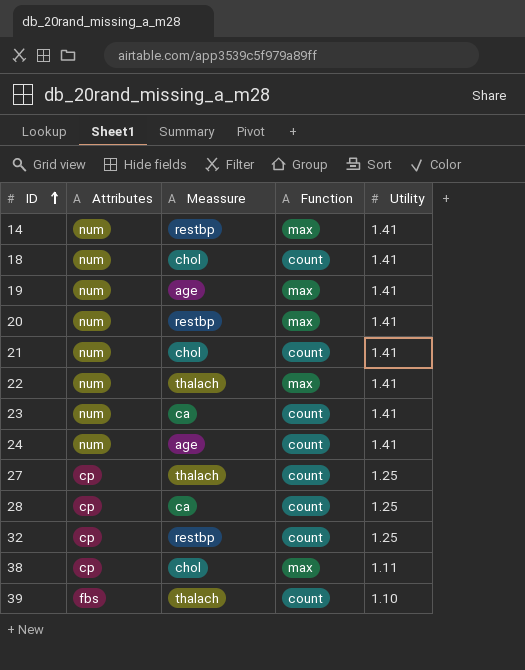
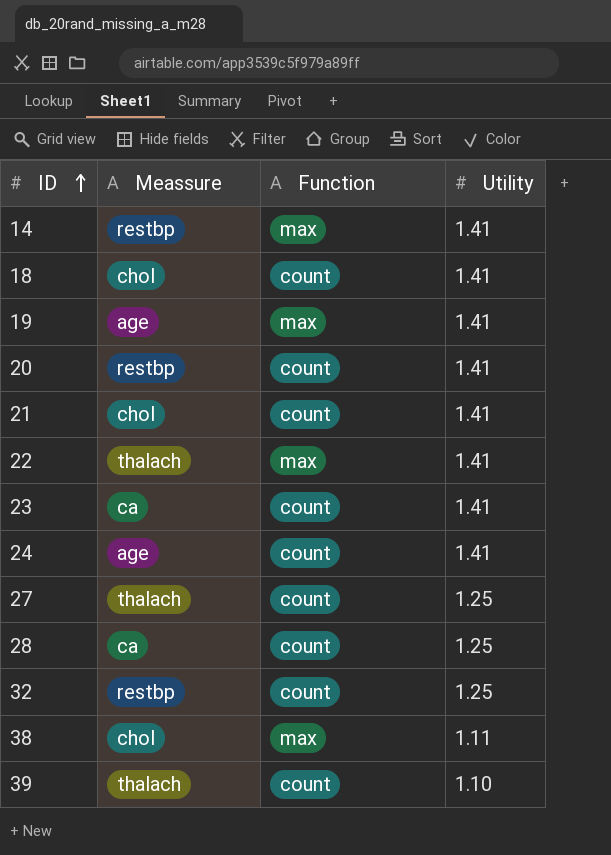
column Attributes | position: 2 -> none
20 | Function: max -> count

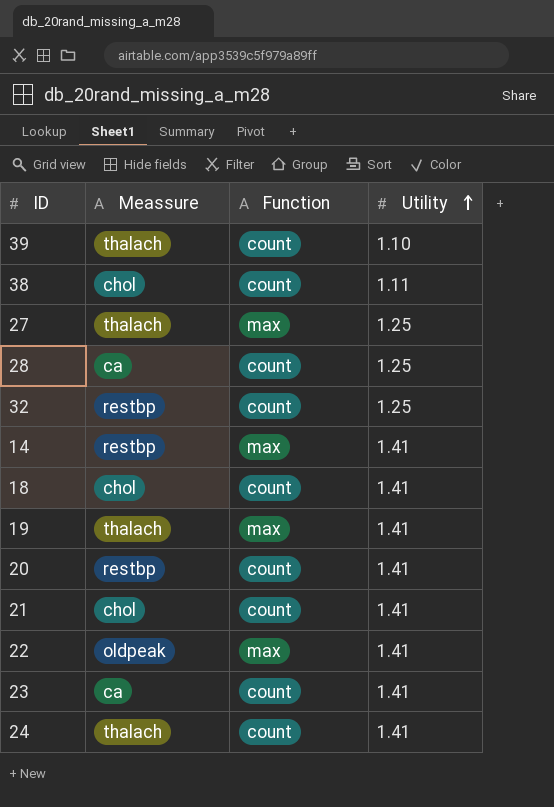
row order: ID ascending -> Utility ascending
38 | Function: max -> count
27 | Function: count -> max
19 | Meassure: age -> thalach
22 | Meassure: thalach -> oldpeak
24 | Meassure: age -> thalach

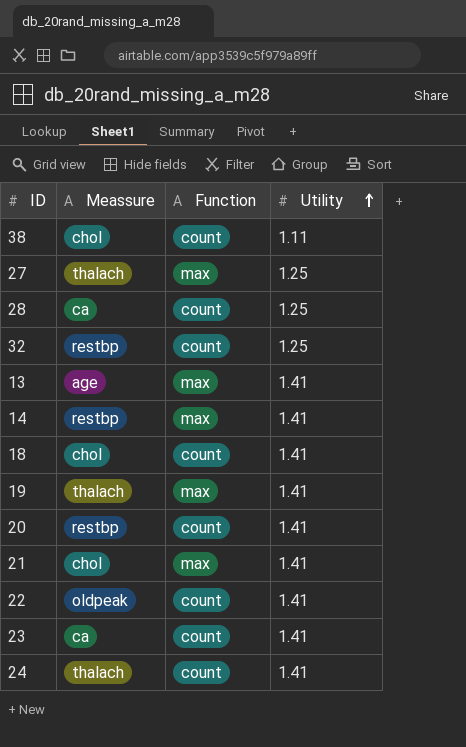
row 39: thalach | count | 1.10 -> none
row 13: none -> age | max | 1.41
21 | Function: count -> max
22 | Function: max -> count

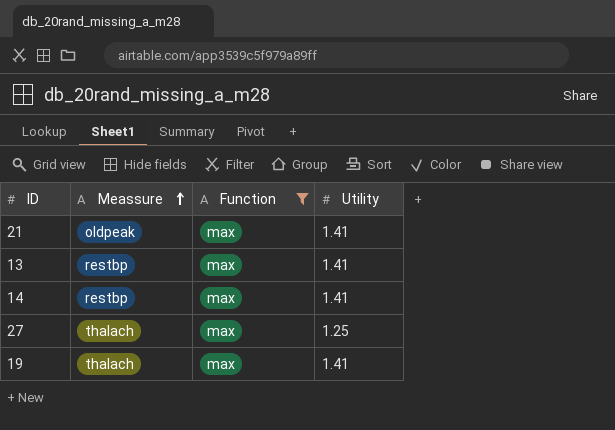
filter: none -> Function = max
row order: Utility ascending -> Meassure ascending
21 | Meassure: chol -> oldpeak
13 | Meassure: age -> restbp

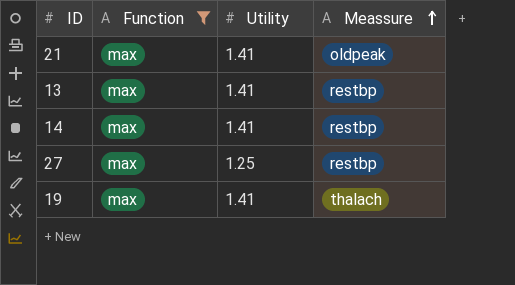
column Meassure | position: 2 -> 4
27 | Meassure: thalach -> restbp

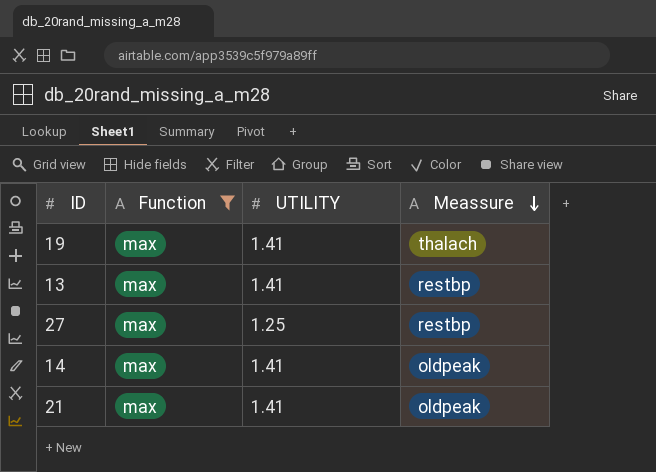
row order: Meassure ascending -> Meassure descending
column name: Utility -> UTILITY
14 | Meassure: restbp -> oldpeak

